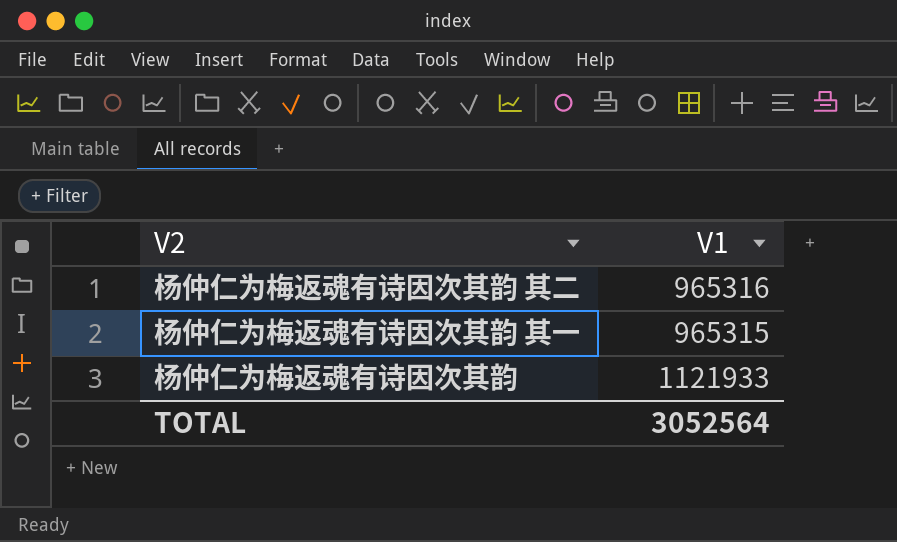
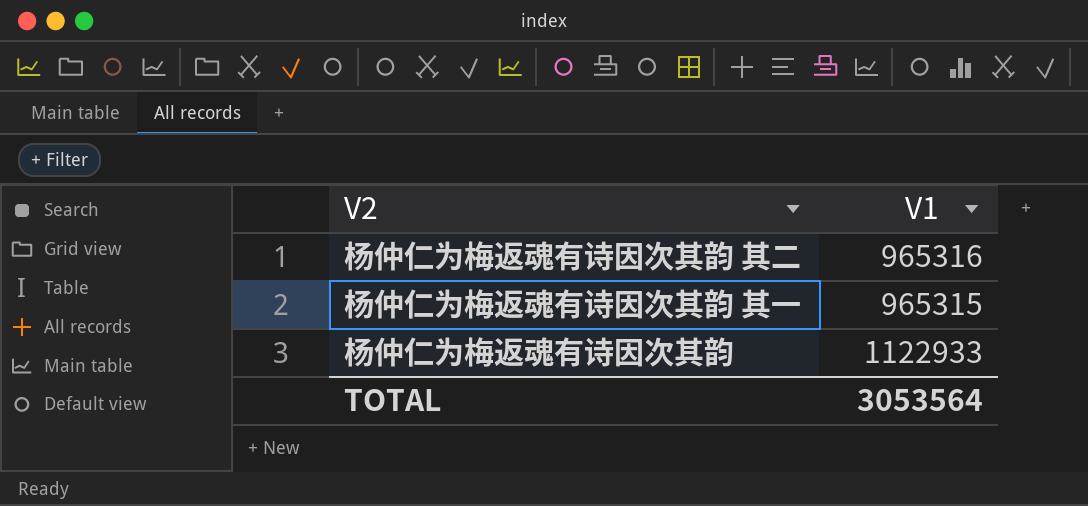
杨仲仁为梅返魂有诗因次其韵 | V1: 1121933 -> 1122933
TOTAL | V1: 3052564 -> 3053564

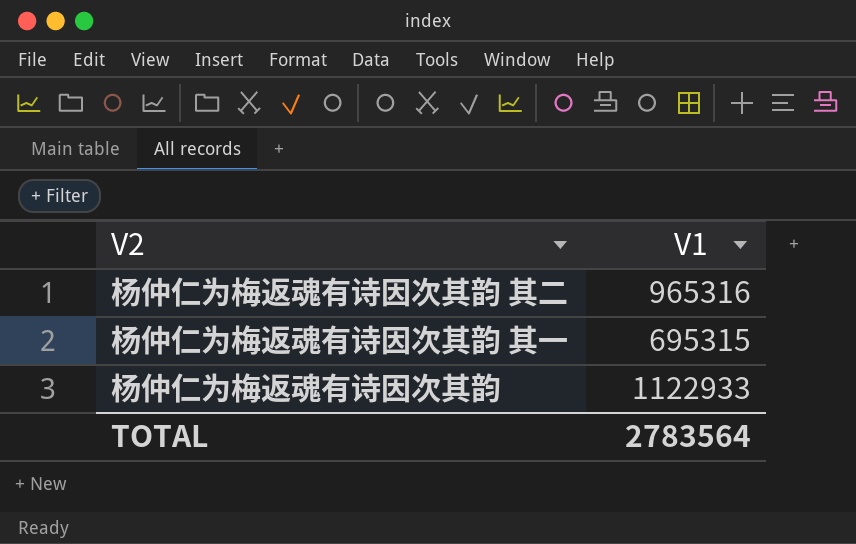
杨仲仁为梅返魂有诗因次其韵 其一 | V1: 965315 -> 695315
TOTAL | V1: 3053564 -> 2783564

